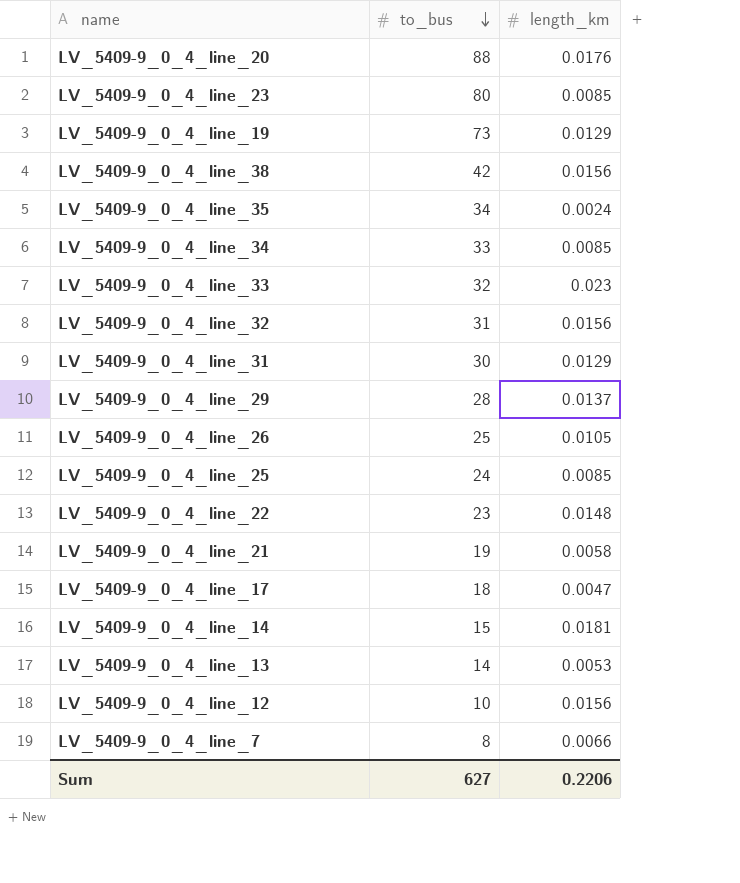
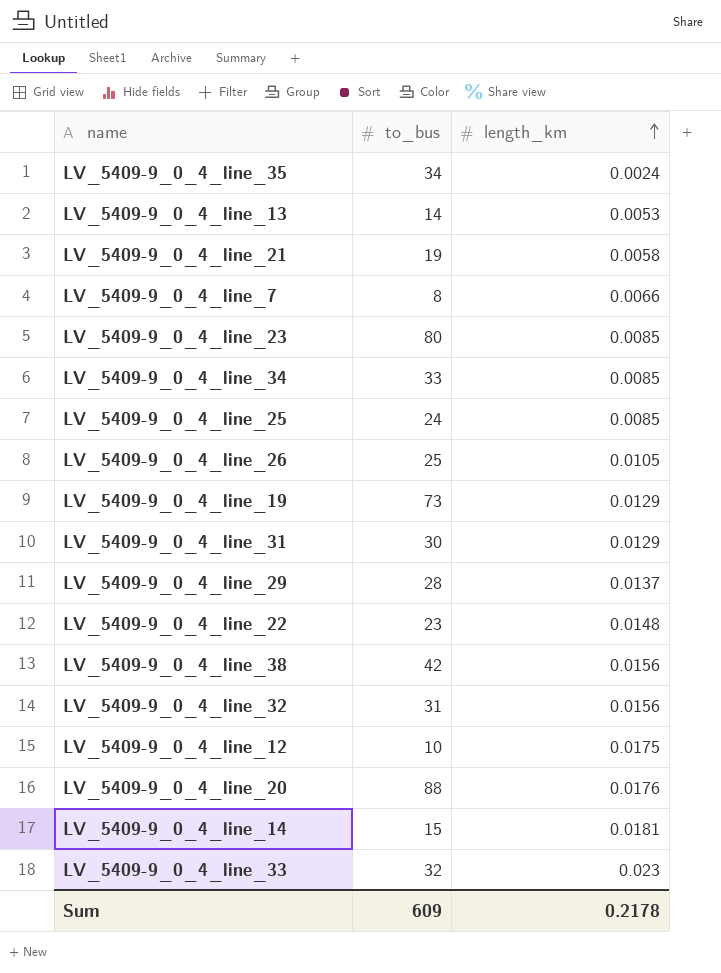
row order: to_bus descending -> length_km ascending
row LV_5409-9_0_4_line_17: 18 | 0.0047 -> none
LV_5409-9_0_4_line_12 | length_km: 0.0156 -> 0.0175
Sum | to_bus: 627 -> 609
Sum | length_km: 0.2206 -> 0.2178

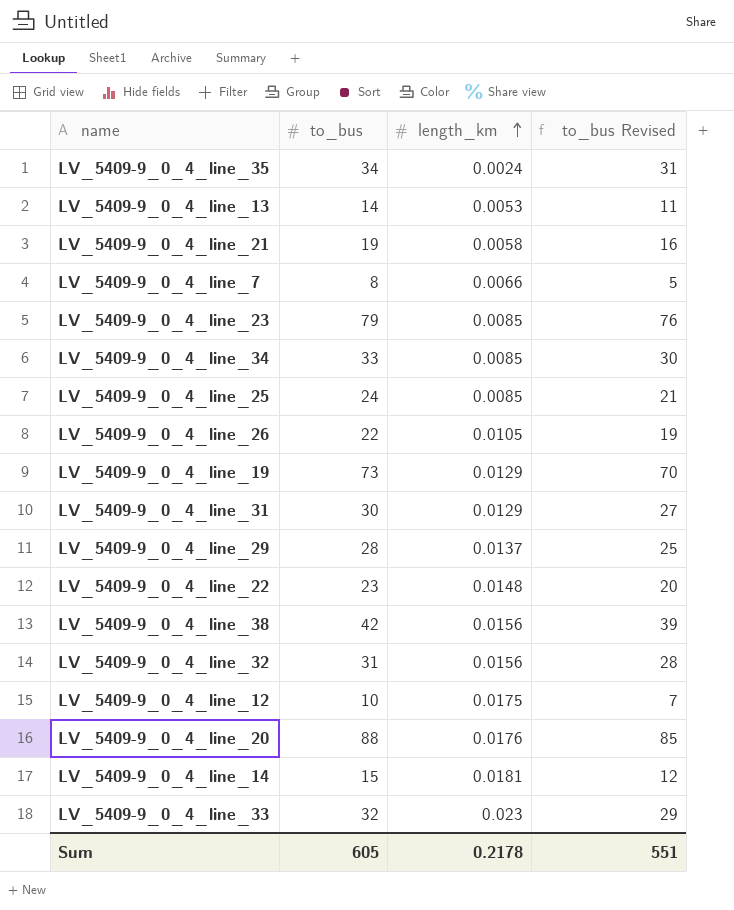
column to_bus Revised | formula: none -> [to_bus] - 3
LV_5409-9_0_4_line_23 | to_bus: 80 -> 79
LV_5409-9_0_4_line_26 | to_bus: 25 -> 22
Sum | to_bus: 609 -> 605

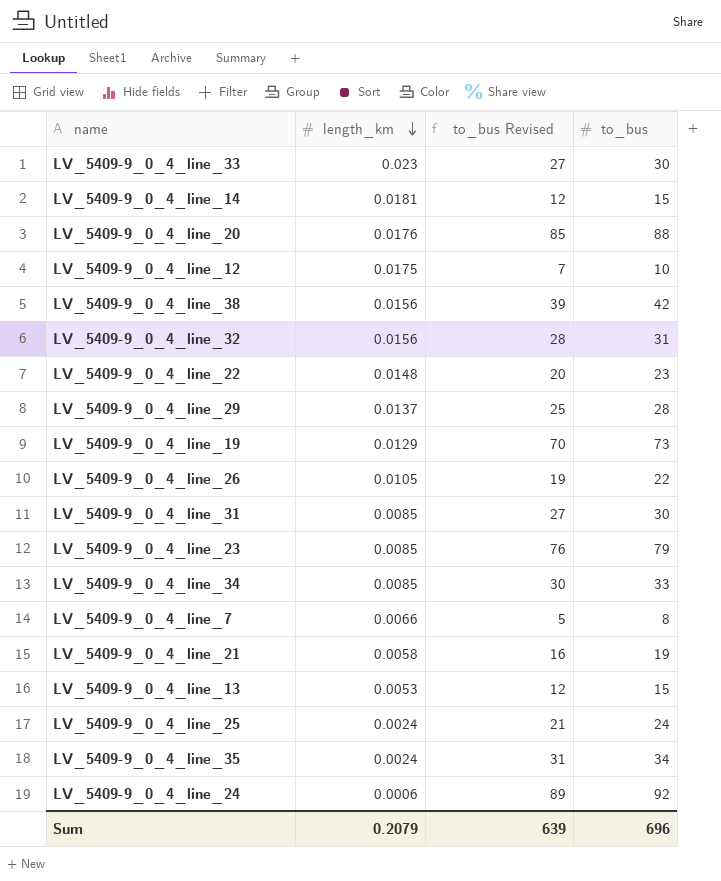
row order: length_km ascending -> length_km descending
column to_bus | position: 2 -> 4
LV_5409-9_0_4_line_33 | to_bus Revised: 29 -> 27
LV_5409-9_0_4_line_33 | to_bus: 32 -> 30
LV_5409-9_0_4_line_31 | length_km: 0.0129 -> 0.0085
LV_5409-9_0_4_line_13 | to_bus Revised: 11 -> 12
LV_5409-9_0_4_line_13 | to_bus: 14 -> 15
LV_5409-9_0_4_line_25 | length_km: 0.0085 -> 0.0024
row LV_5409-9_0_4_line_24: none -> 0.0006 | 89 | 92
Sum | length_km: 0.2178 -> 0.2079
Sum | to_bus Revised: 551 -> 639
Sum | to_bus: 605 -> 696

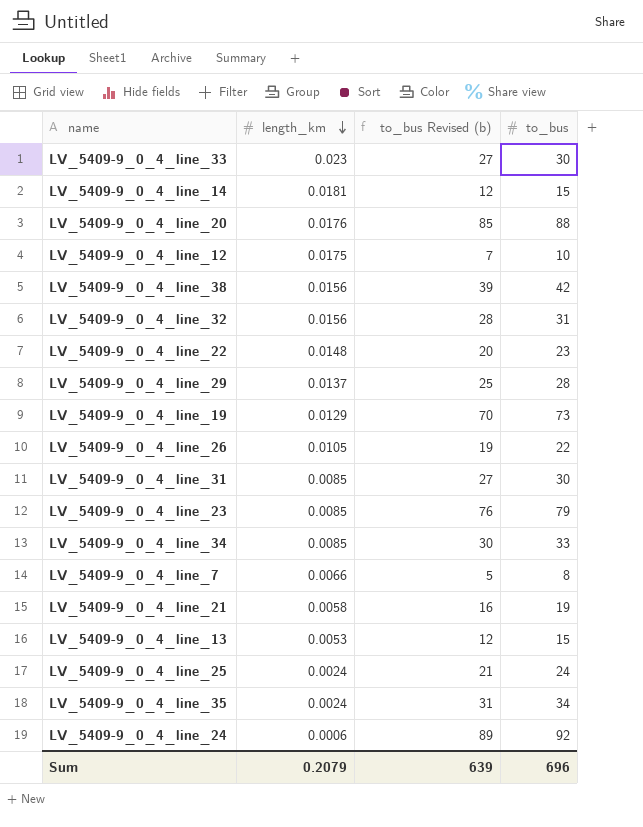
column name: to_bus Revised -> to_bus Revised (b)

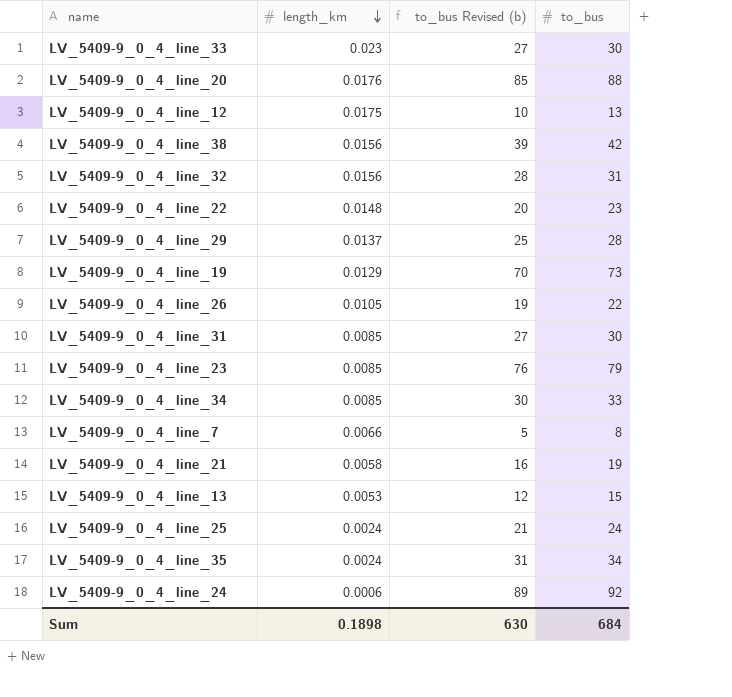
row LV_5409-9_0_4_line_14: 0.0181 | 12 | 15 -> none
LV_5409-9_0_4_line_12 | to_bus Revised (b): 7 -> 10
LV_5409-9_0_4_line_12 | to_bus: 10 -> 13
Sum | length_km: 0.2079 -> 0.1898
Sum | to_bus Revised (b): 639 -> 630
Sum | to_bus: 696 -> 684

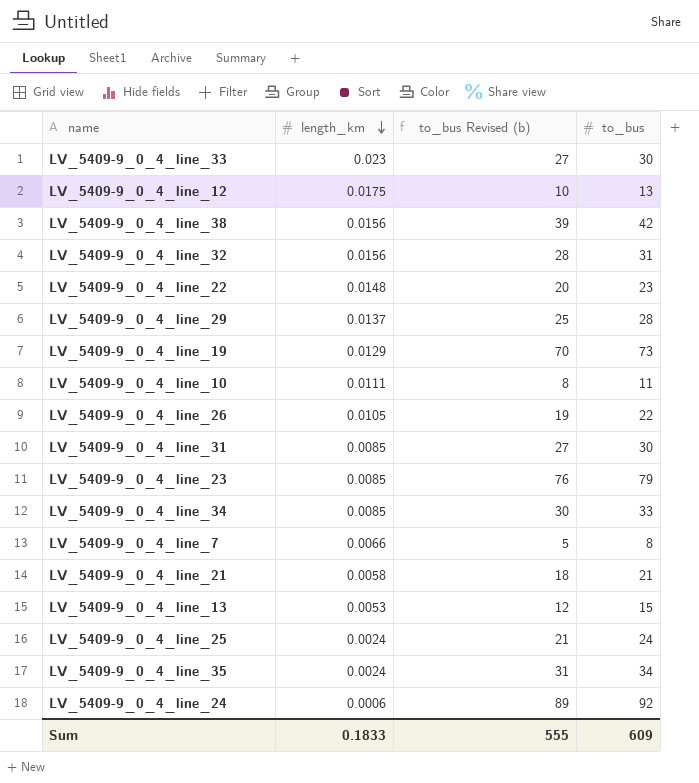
row LV_5409-9_0_4_line_20: 0.0176 | 85 | 88 -> none
row LV_5409-9_0_4_line_10: none -> 0.0111 | 8 | 11
LV_5409-9_0_4_line_21 | to_bus Revised (b): 16 -> 18
LV_5409-9_0_4_line_21 | to_bus: 19 -> 21
Sum | length_km: 0.1898 -> 0.1833
Sum | to_bus Revised (b): 630 -> 555
Sum | to_bus: 684 -> 609

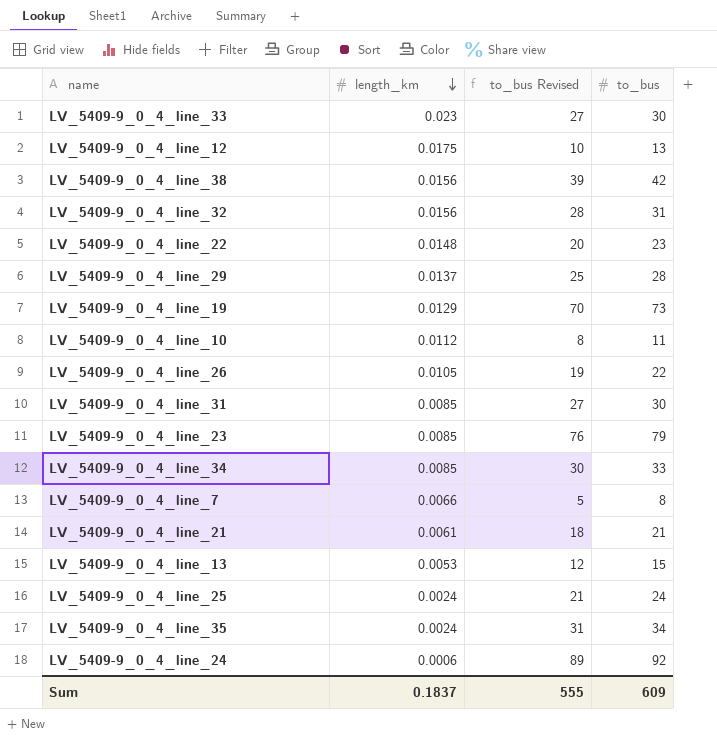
column name: to_bus Revised (b) -> to_bus Revised
LV_5409-9_0_4_line_10 | length_km: 0.0111 -> 0.0112
LV_5409-9_0_4_line_21 | length_km: 0.0058 -> 0.0061
Sum | length_km: 0.1833 -> 0.1837

